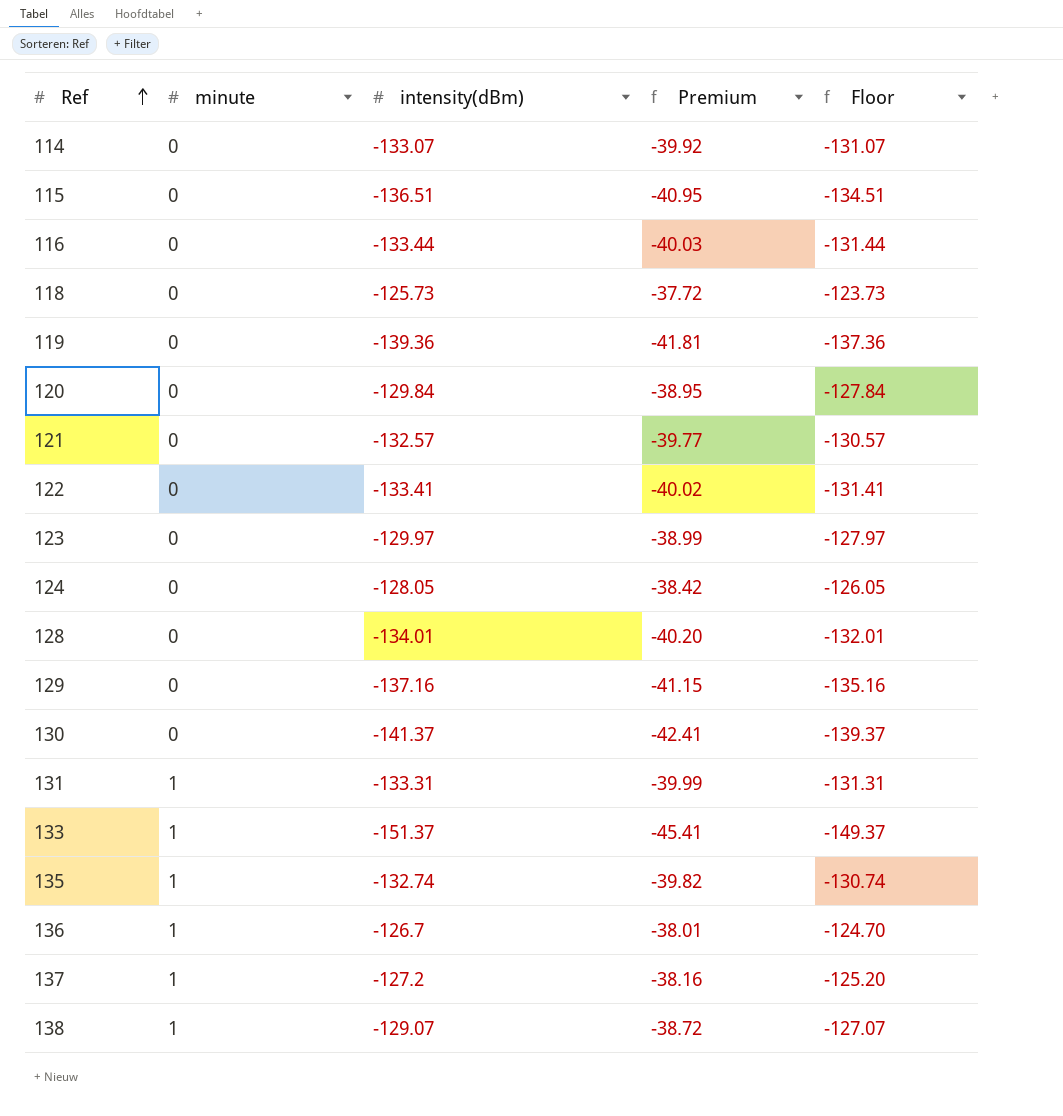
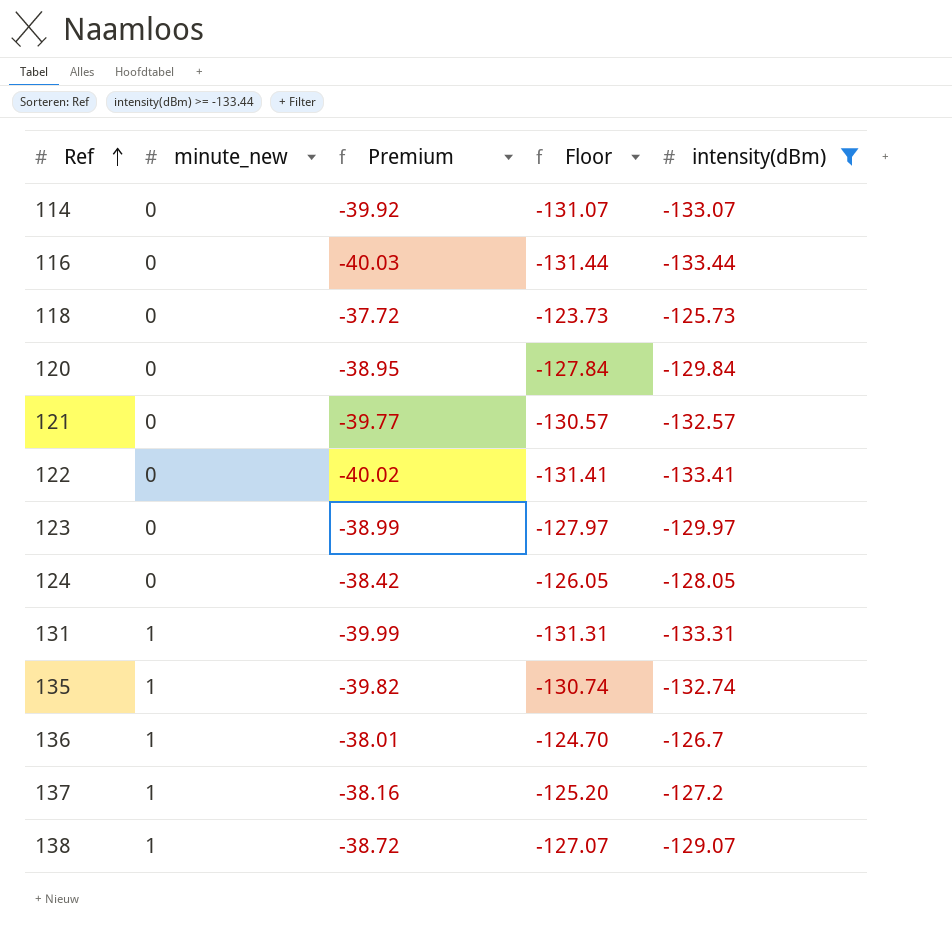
filter: none -> intensity(dBm) >= -133.44
column name: minute -> minute_new
column intensity(dBm) | position: 3 -> 5

